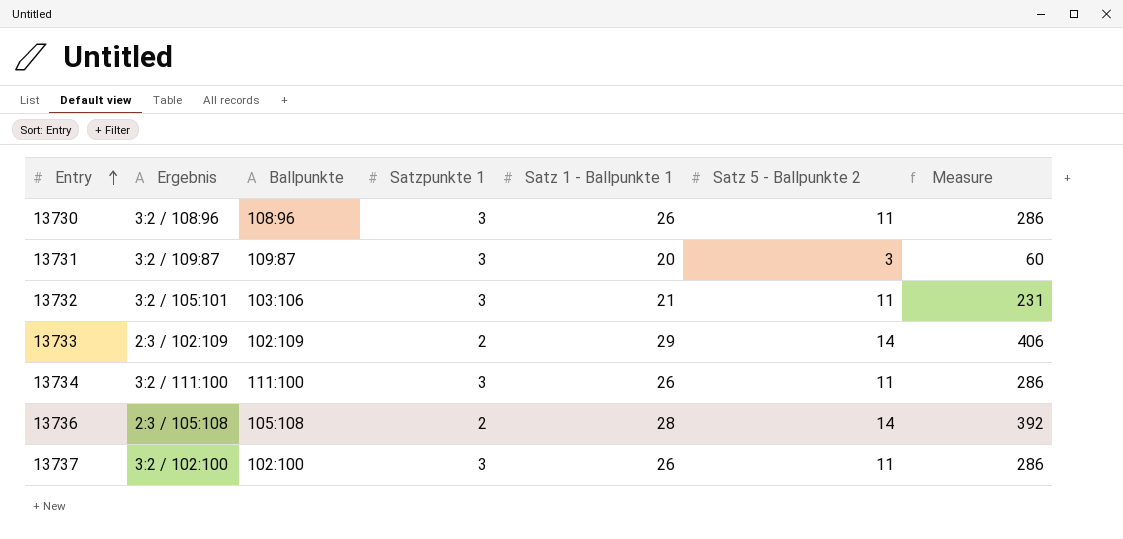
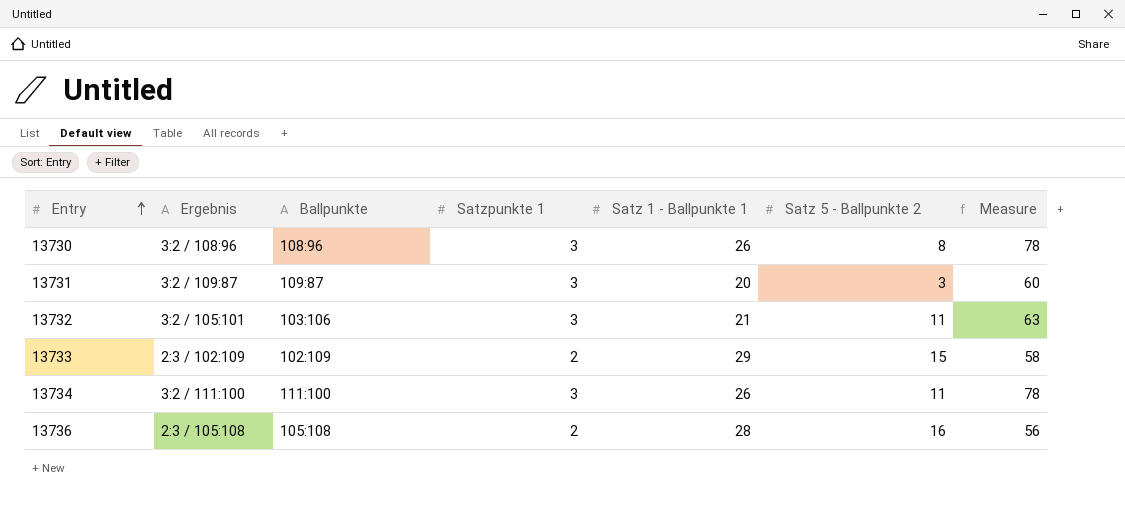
column Measure | formula: [Satz 1 - Ballpunkte 1] * [Satz 5 - Ballpunkte 2] -> [Satzpunkte 1] * [Satz 1 - Ballpunkte 1]
row 13737: 3:2 / 102:100 | 102:100 | 3 | 26 | 11 | 286 -> none
13730 | Satz 5 - Ballpunkte 2: 11 -> 8
13733 | Satz 5 - Ballpunkte 2: 14 -> 15
13736 | Satz 5 - Ballpunkte 2: 14 -> 16

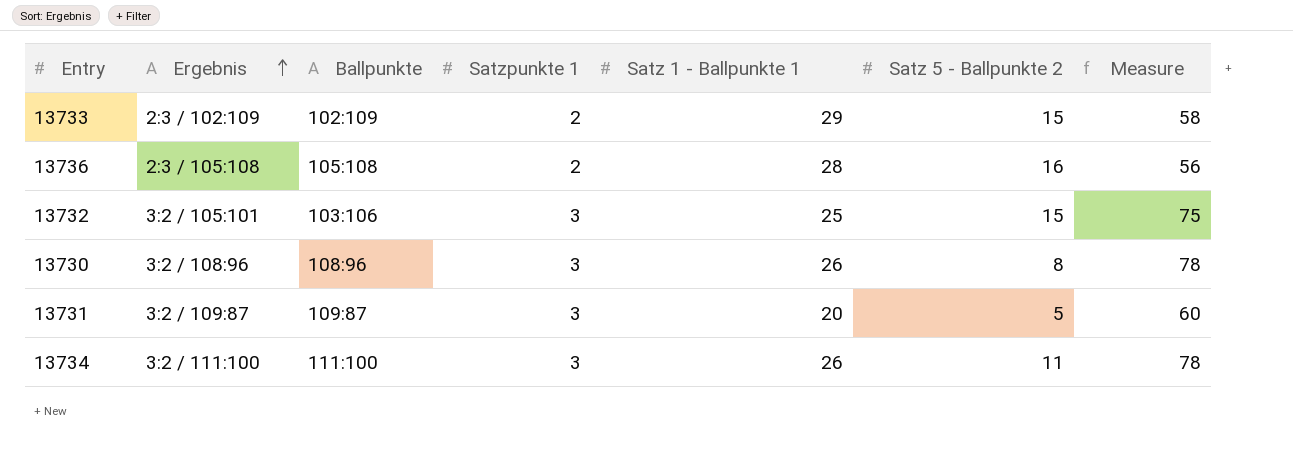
row order: Entry ascending -> Ergebnis ascending
13732 | Satz 1 - Ballpunkte 1: 21 -> 25
13732 | Satz 5 - Ballpunkte 2: 11 -> 15
13732 | Measure: 63 -> 75
13731 | Satz 5 - Ballpunkte 2: 3 -> 5

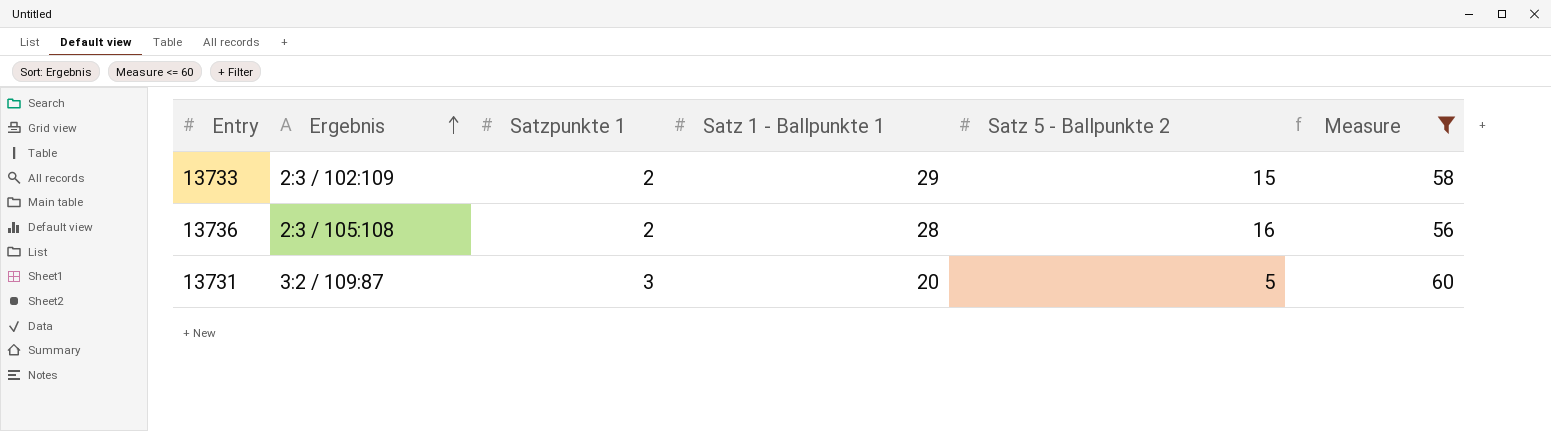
filter: none -> Measure <= 60
column Ballpunkte | position: 3 -> none

